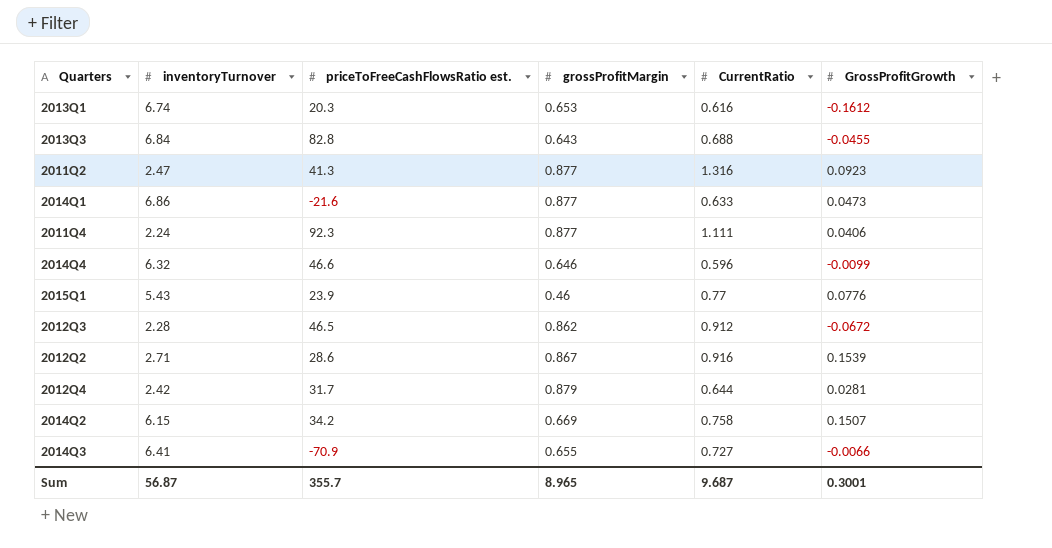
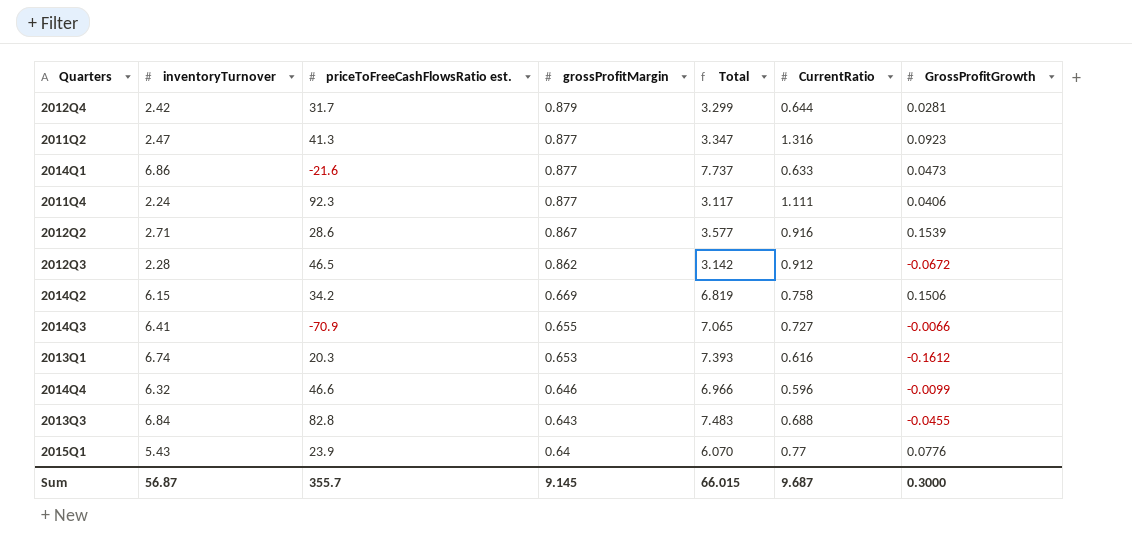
row order: none -> grossProfitMargin descending
column Total | formula: none -> [inventoryTurnover] + [grossProfitMargin]
2014Q2 | GrossProfitGrowth: 0.1507 -> 0.1506
2015Q1 | grossProfitMargin: 0.46 -> 0.64
Sum | grossProfitMargin: 8.965 -> 9.145
Sum | GrossProfitGrowth: 0.3001 -> 0.3000

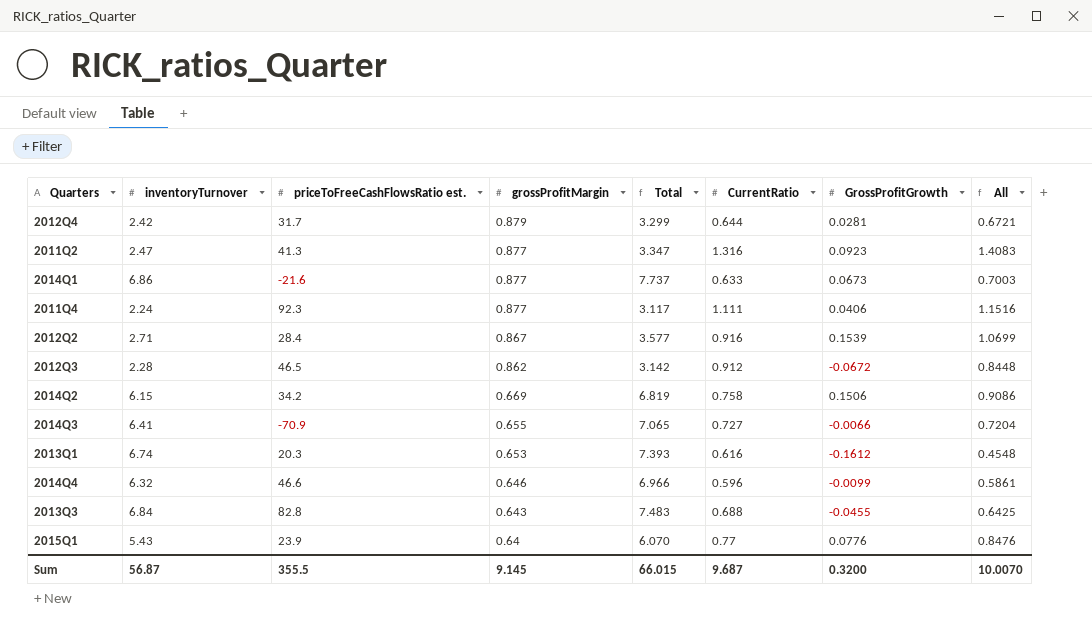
column All | formula: none -> [CurrentRatio] + [GrossProfitGrowth]
2014Q1 | GrossProfitGrowth: 0.0473 -> 0.0673
2012Q2 | priceToFreeCashFlowsRatio est.: 28.6 -> 28.4
Sum | priceToFreeCashFlowsRatio est.: 355.7 -> 355.5
Sum | GrossProfitGrowth: 0.3000 -> 0.3200

